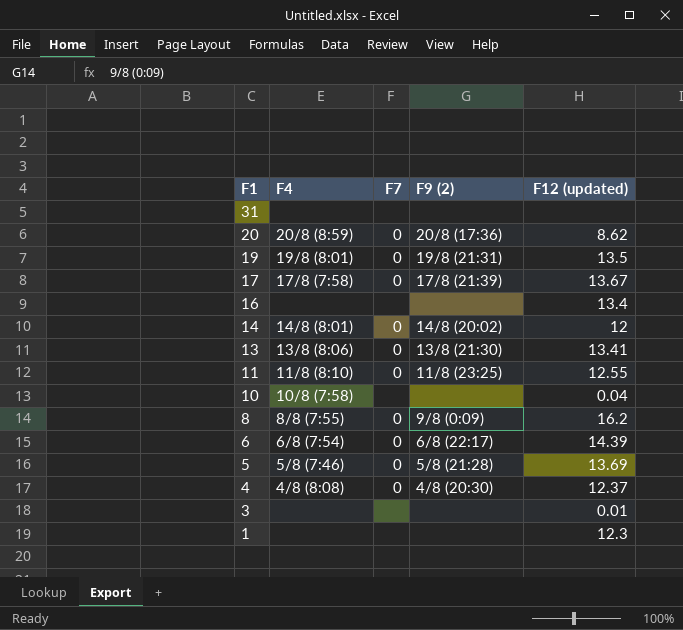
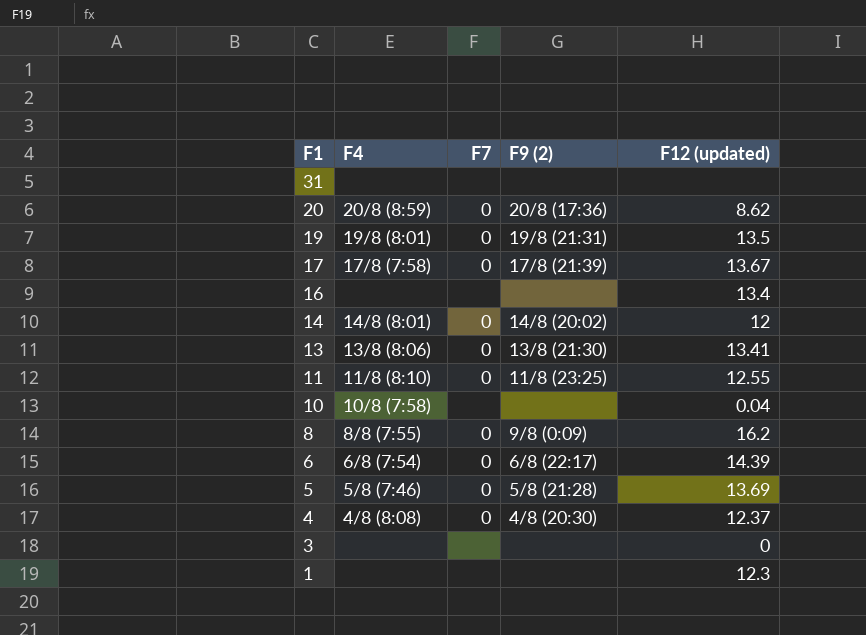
3 | F12 (updated): 0.01 -> 0

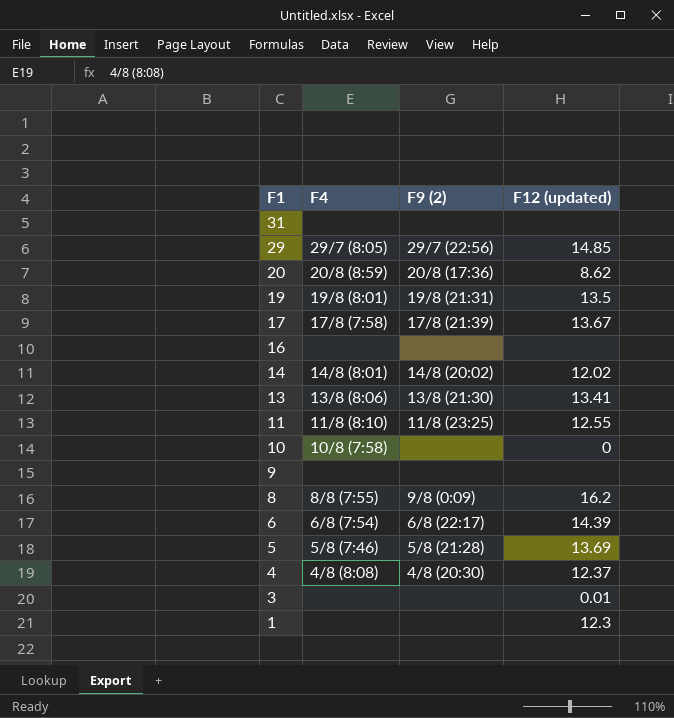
column F7 | position: 3 -> none
row 29: none -> 29/7 (8:05) | 29/7 (22:56) | 14.85
16 | F12 (updated): 13.4 -> none
14 | F12 (updated): 12 -> 12.02
10 | F12 (updated): 0.04 -> 0
row 9: none -> none | none | none
3 | F12 (updated): 0 -> 0.01

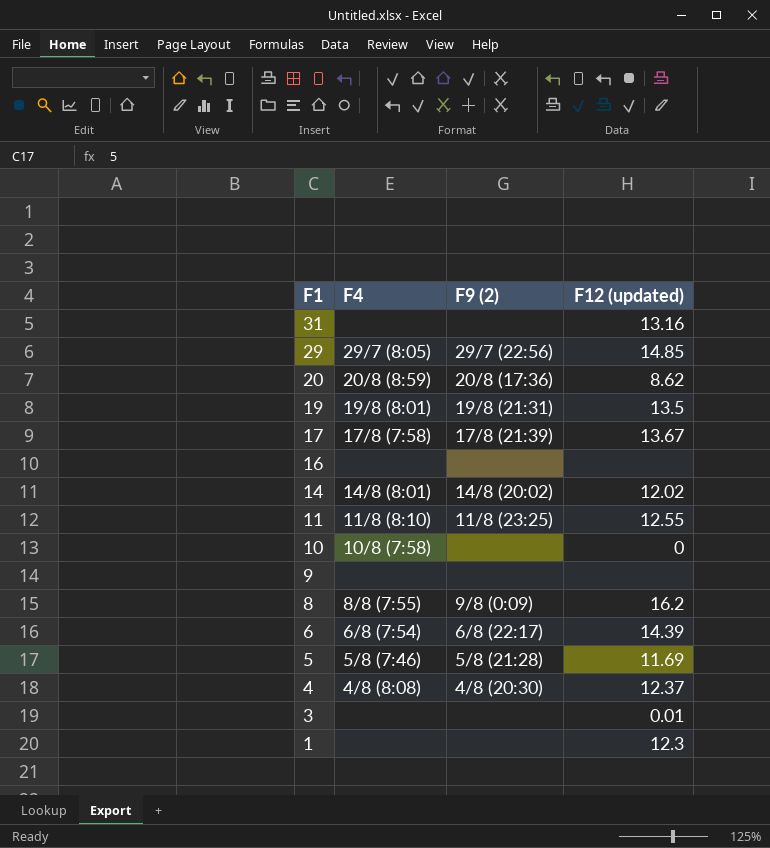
row 13: 13/8 (8:06) | 13/8 (21:30) | 13.41 -> none
31 | F12 (updated): none -> 13.16
5 | F12 (updated): 13.69 -> 11.69

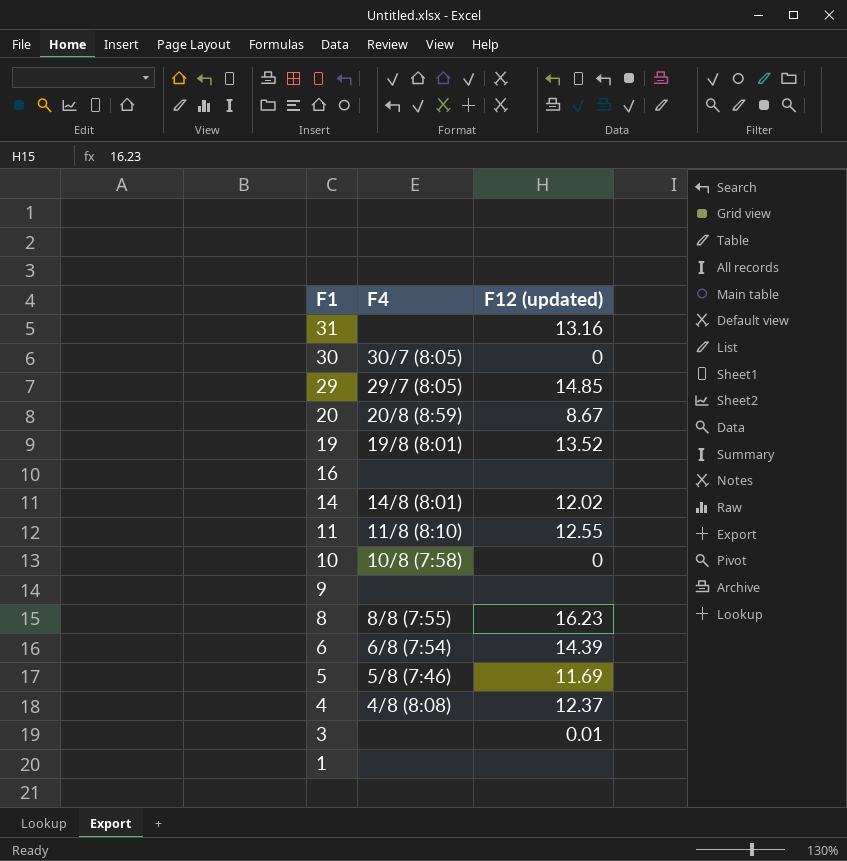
column F9 (2) | position: 3 -> none
row 17: 17/8 (7:58) | 17/8 (21:39) | 13.67 -> none
row 30: none -> 30/7 (8:05) | 0
20 | F12 (updated): 8.62 -> 8.67
19 | F12 (updated): 13.5 -> 13.52
8 | F12 (updated): 16.2 -> 16.23
1 | F12 (updated): 12.3 -> none

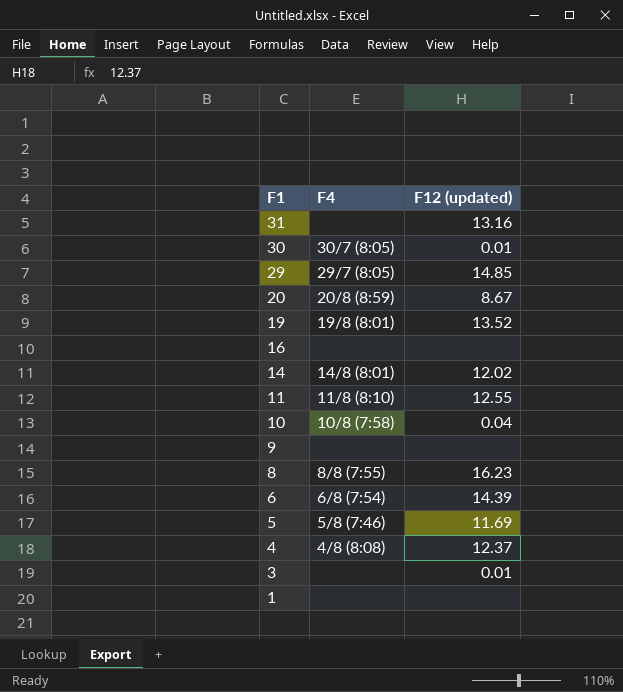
30 | F12 (updated): 0 -> 0.01
10 | F12 (updated): 0 -> 0.04

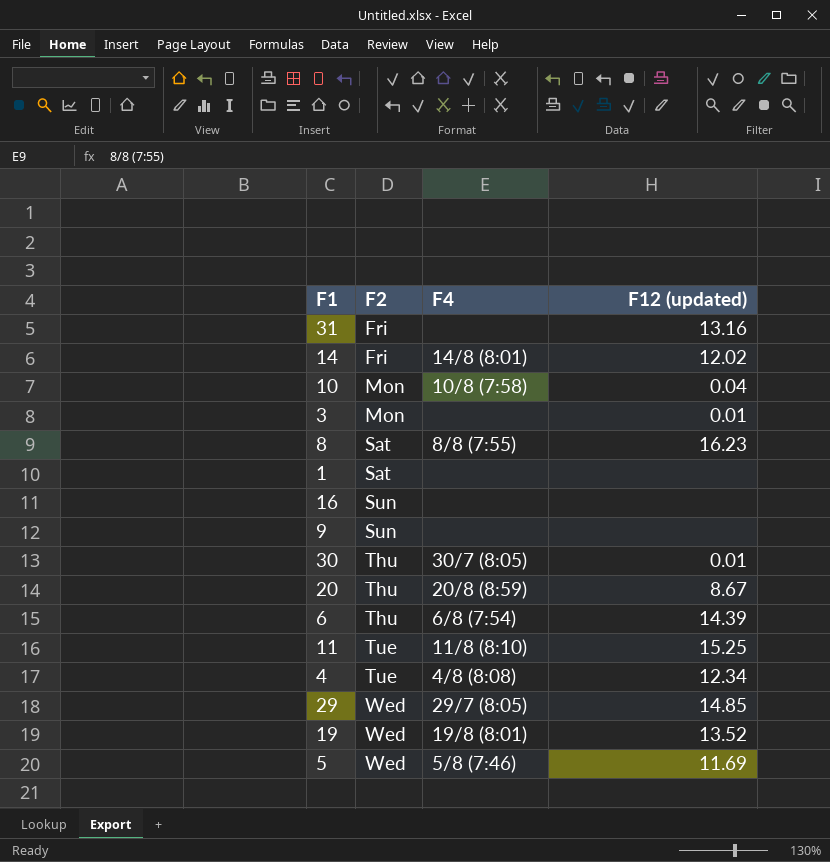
row order: F1 descending -> F2 ascending
column F2 | position: none -> 2
11 | F12 (updated): 12.55 -> 15.25
4 | F12 (updated): 12.37 -> 12.34

